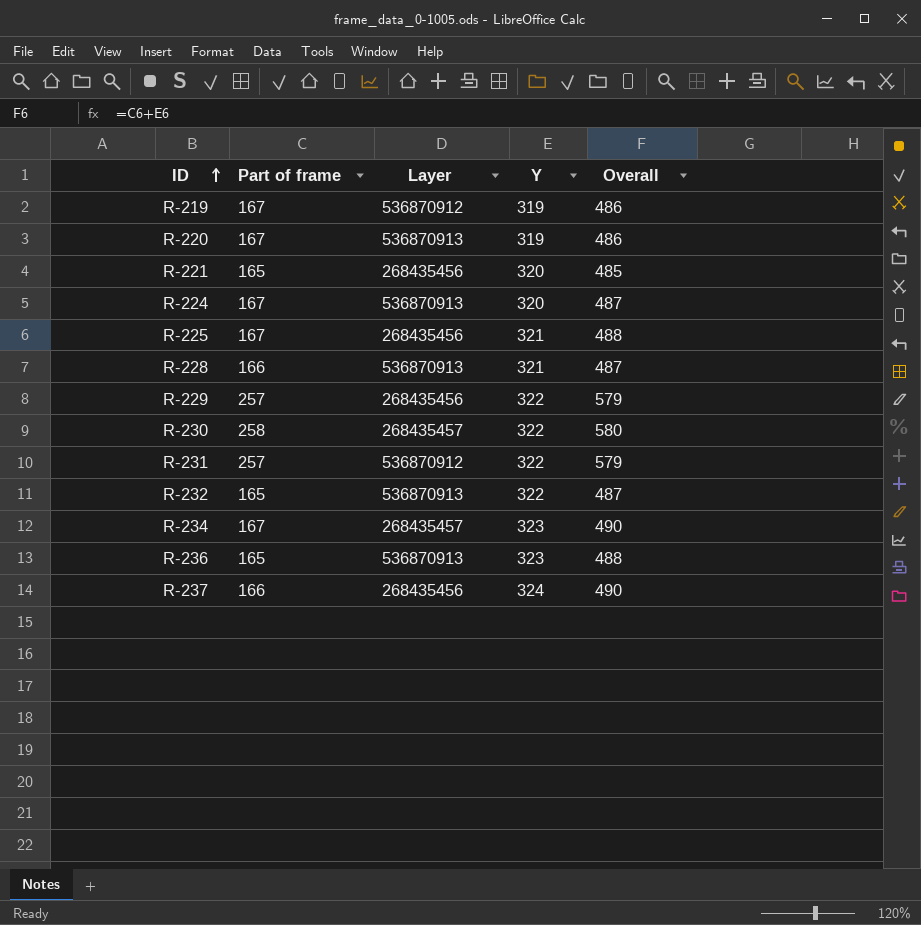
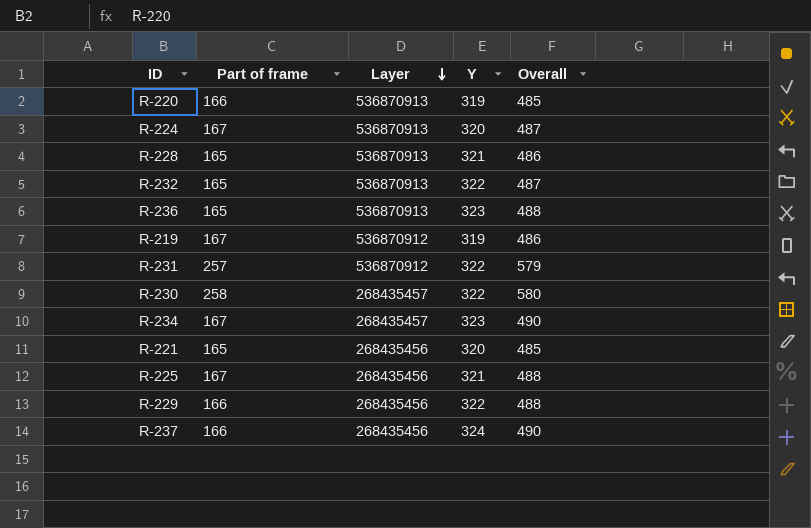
row order: ID ascending -> Layer descending
R-220 | Part of frame: 167 -> 166
R-220 | Overall: 486 -> 485
R-228 | Part of frame: 166 -> 165
R-228 | Overall: 487 -> 486
R-229 | Part of frame: 257 -> 166
R-229 | Overall: 579 -> 488

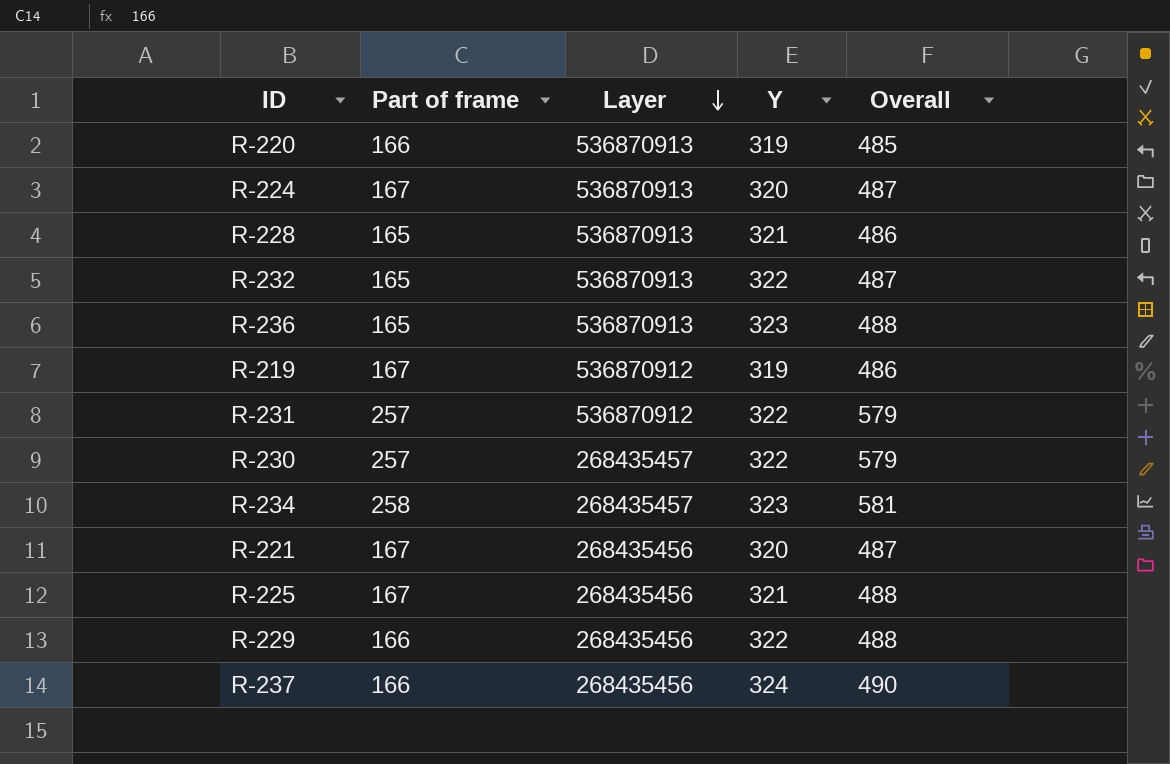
R-230 | Part of frame: 258 -> 257
R-230 | Overall: 580 -> 579
R-234 | Part of frame: 167 -> 258
R-234 | Overall: 490 -> 581
R-221 | Part of frame: 165 -> 167
R-221 | Overall: 485 -> 487

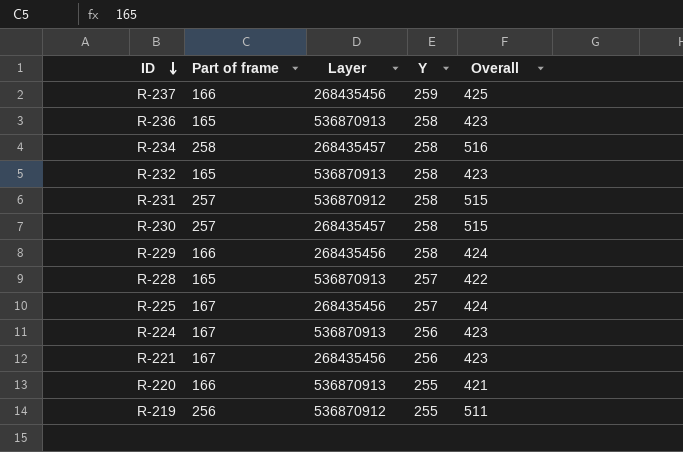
row order: Layer descending -> ID descending
R-237 | Y: 324 -> 259
R-237 | Overall: 490 -> 425
R-236 | Y: 323 -> 258
R-236 | Overall: 488 -> 423
R-234 | Y: 323 -> 258
R-234 | Overall: 581 -> 516
R-232 | Y: 322 -> 258
R-232 | Overall: 487 -> 423
R-231 | Y: 322 -> 258
R-231 | Overall: 579 -> 515
R-230 | Y: 322 -> 258
R-230 | Overall: 579 -> 515
R-229 | Y: 322 -> 258
R-229 | Overall: 488 -> 424
R-228 | Y: 321 -> 257
R-228 | Overall: 486 -> 422
R-225 | Y: 321 -> 257
R-225 | Overall: 488 -> 424
R-224 | Y: 320 -> 256
R-224 | Overall: 487 -> 423
R-221 | Y: 320 -> 256
R-221 | Overall: 487 -> 423
R-220 | Y: 319 -> 255
R-220 | Overall: 485 -> 421
R-219 | Part of frame: 167 -> 256
R-219 | Y: 319 -> 255
R-219 | Overall: 486 -> 511

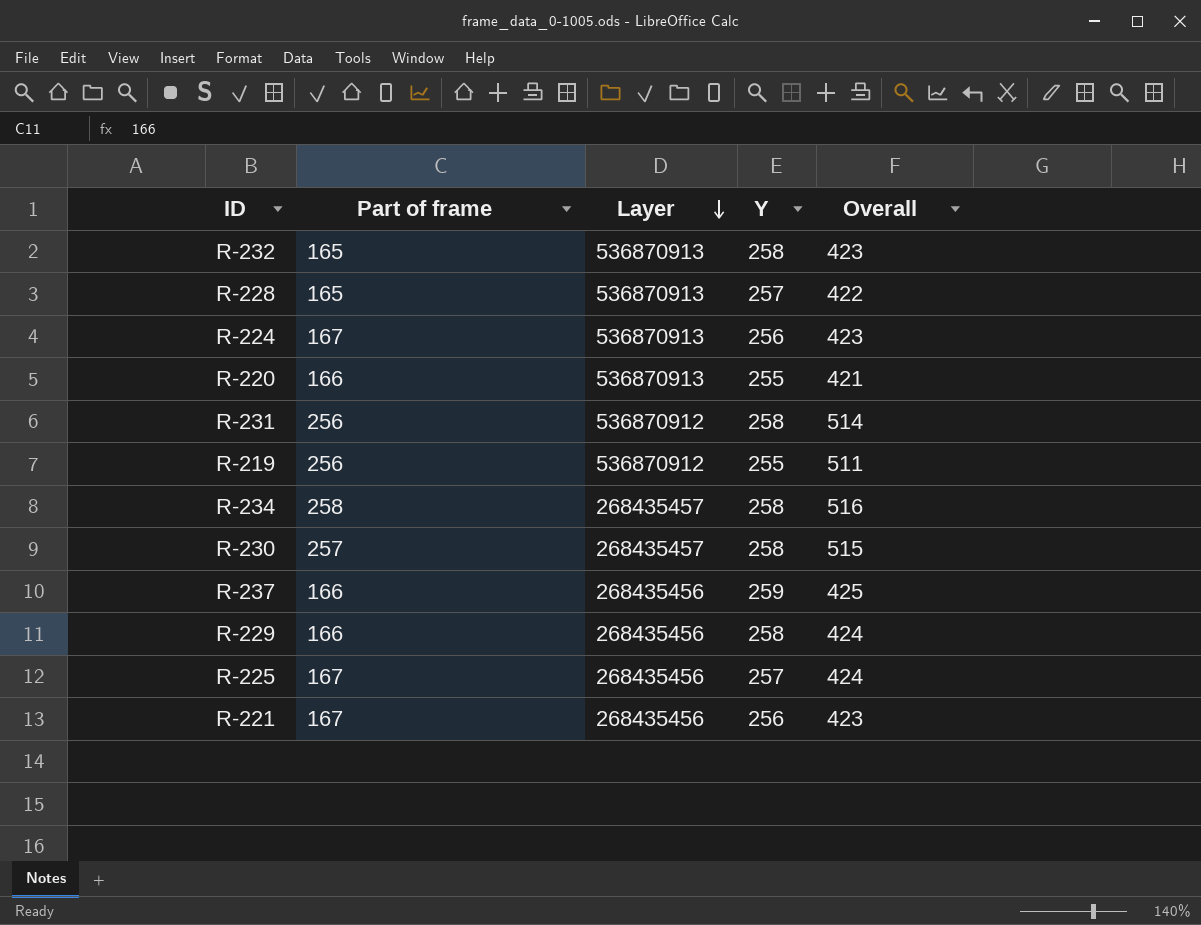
row order: ID descending -> Layer descending
row R-236: 165 | 536870913 | 258 | 423 -> none
R-231 | Part of frame: 257 -> 256
R-231 | Overall: 515 -> 514

